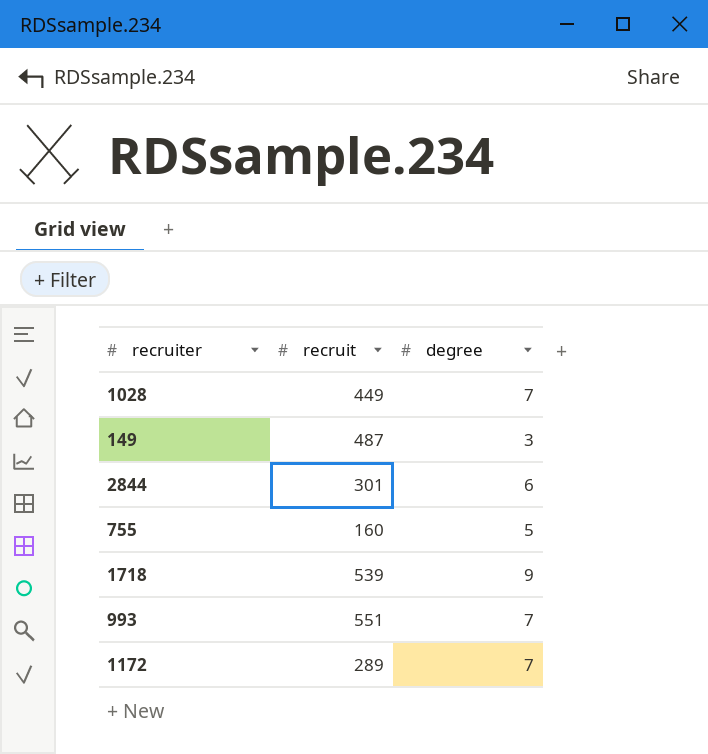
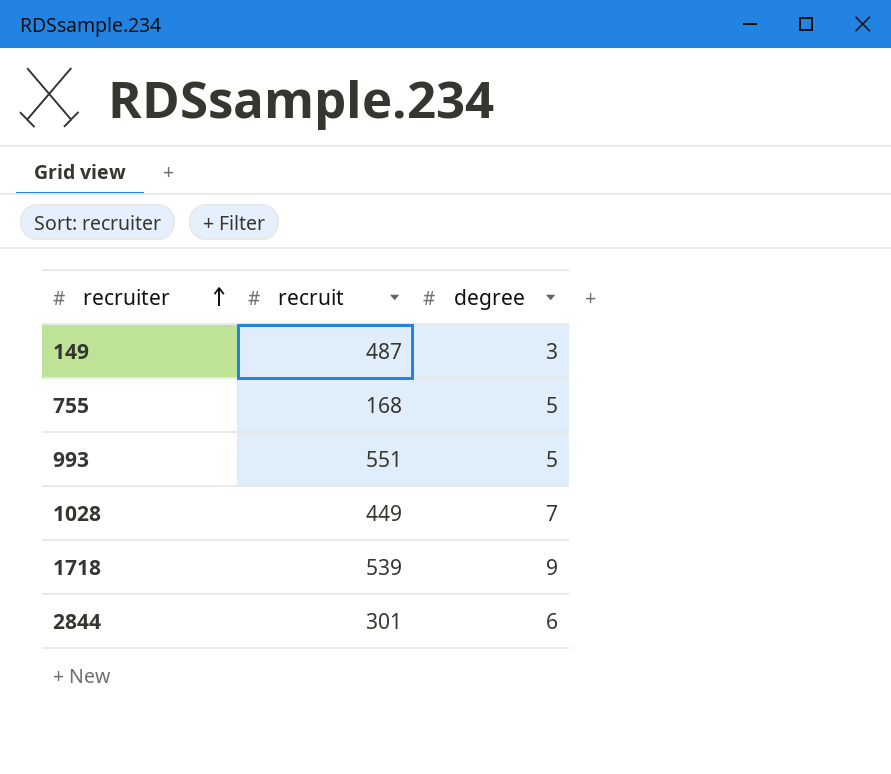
row order: none -> recruiter ascending
row 1172: 289 | 7 -> none
755 | recruit: 160 -> 168
993 | degree: 7 -> 5

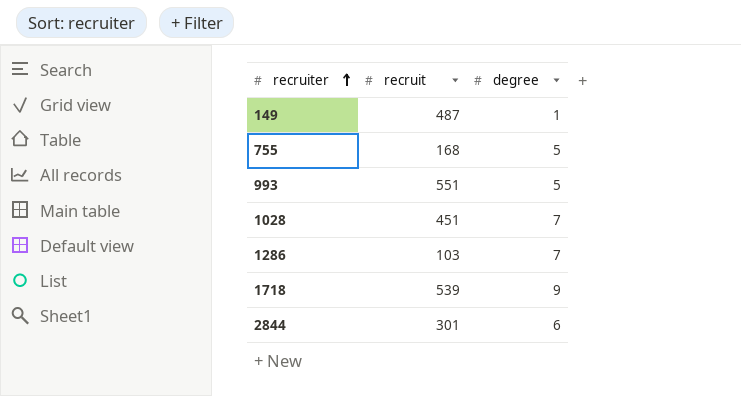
149 | degree: 3 -> 1
1028 | recruit: 449 -> 451
row 1286: none -> 103 | 7

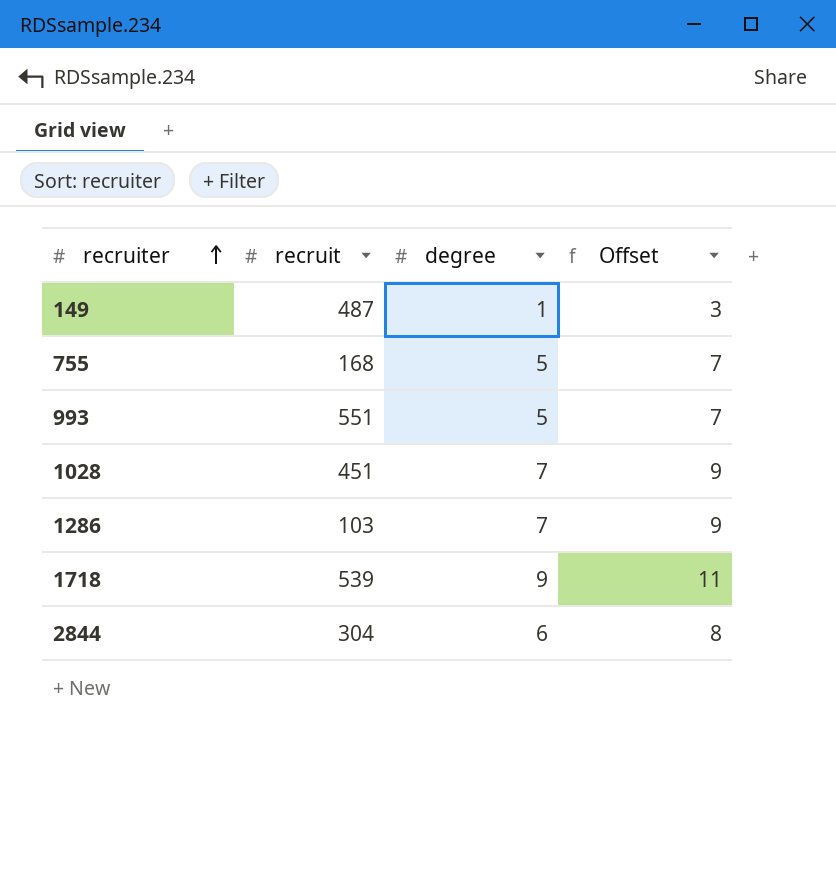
column Offset | formula: none -> [degree] + 2
2844 | recruit: 301 -> 304

